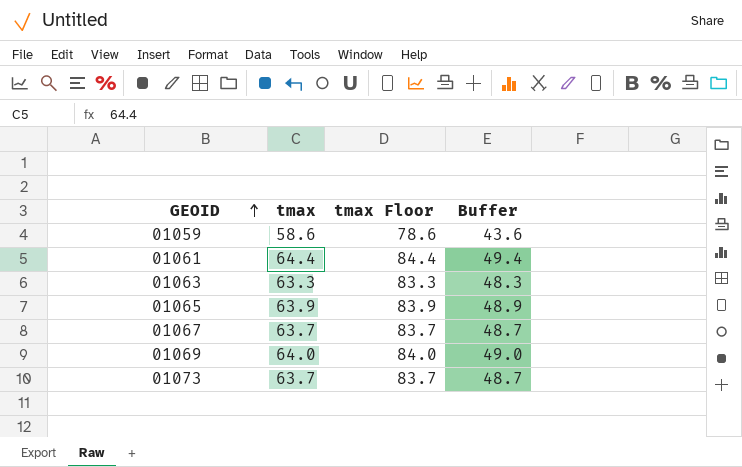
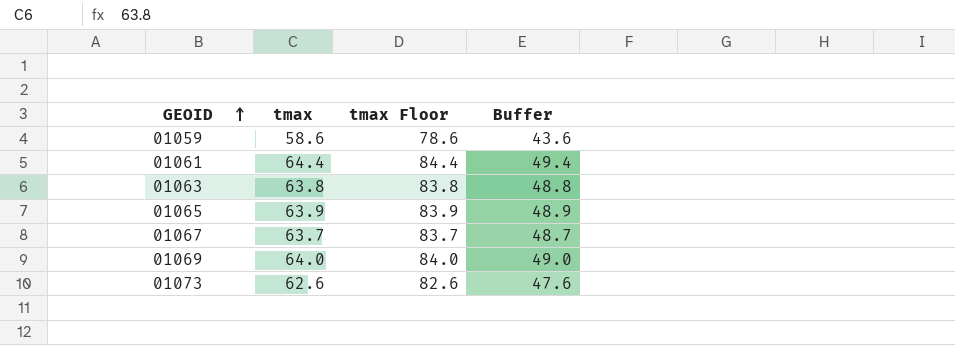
01063 | tmax: 63.3 -> 63.8
01063 | tmax Floor: 83.3 -> 83.8
01063 | Buffer: 48.3 -> 48.8
01073 | tmax: 63.7 -> 62.6
01073 | tmax Floor: 83.7 -> 82.6
01073 | Buffer: 48.7 -> 47.6

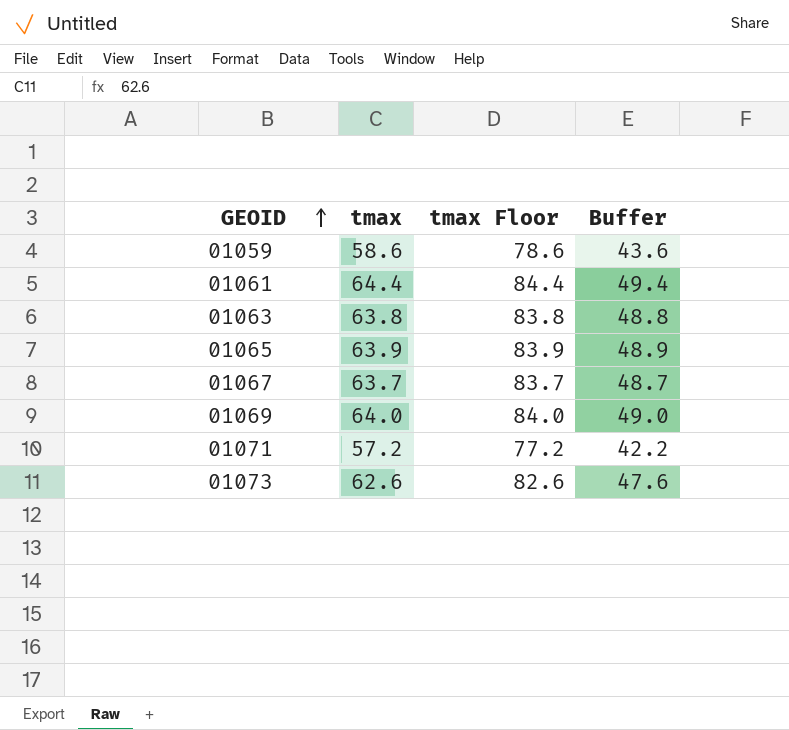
row 01071: none -> 57.2 | 77.2 | 42.2

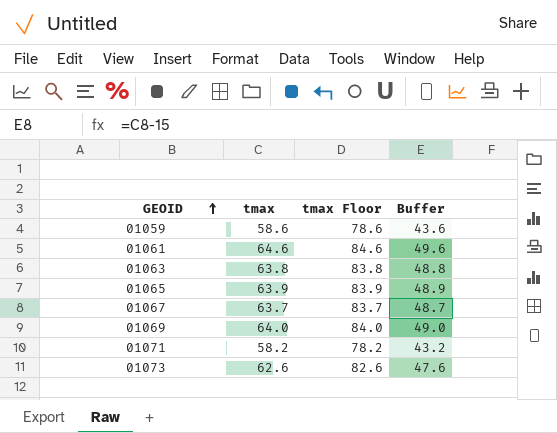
01061 | tmax: 64.4 -> 64.6
01061 | tmax Floor: 84.4 -> 84.6
01061 | Buffer: 49.4 -> 49.6
01071 | tmax: 57.2 -> 58.2
01071 | tmax Floor: 77.2 -> 78.2
01071 | Buffer: 42.2 -> 43.2

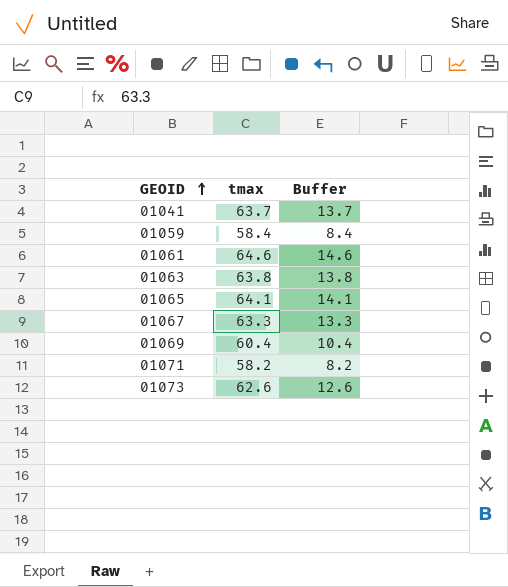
column tmax Floor | formula: [tmax] + 20 -> none
column Buffer | formula: [tmax] - 15 -> [tmax] - 50
row 01041: none -> 63.7 | 13.7
01059 | tmax: 58.6 -> 58.4
01065 | tmax: 63.9 -> 64.1
01067 | tmax: 63.7 -> 63.3
01069 | tmax: 64.0 -> 60.4

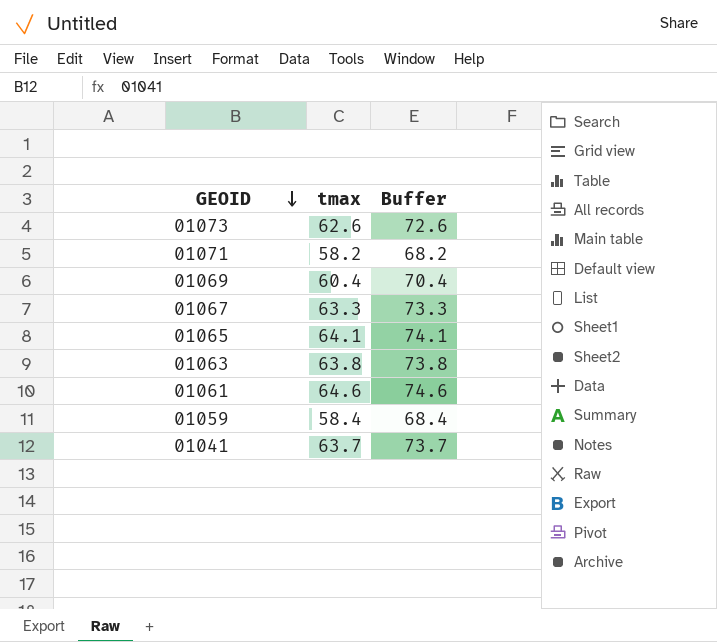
row order: GEOID ascending -> GEOID descending
column Buffer | formula: [tmax] - 50 -> [tmax] + 10

